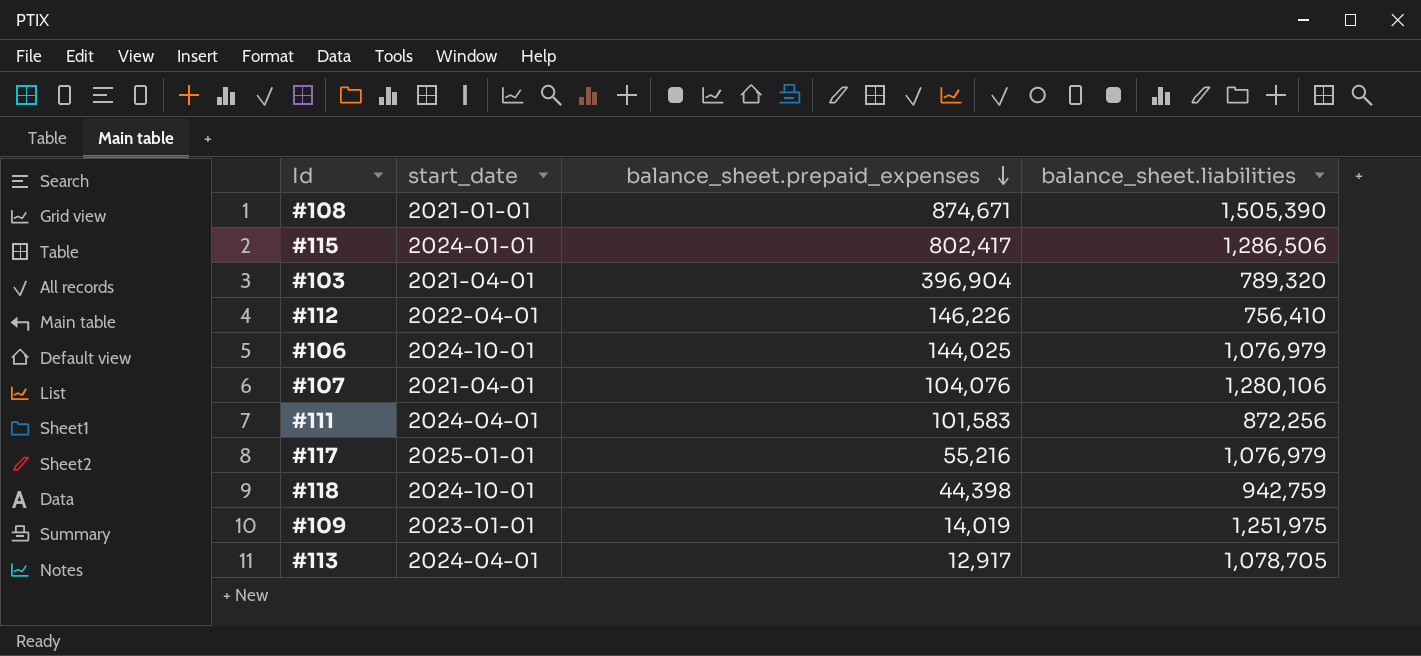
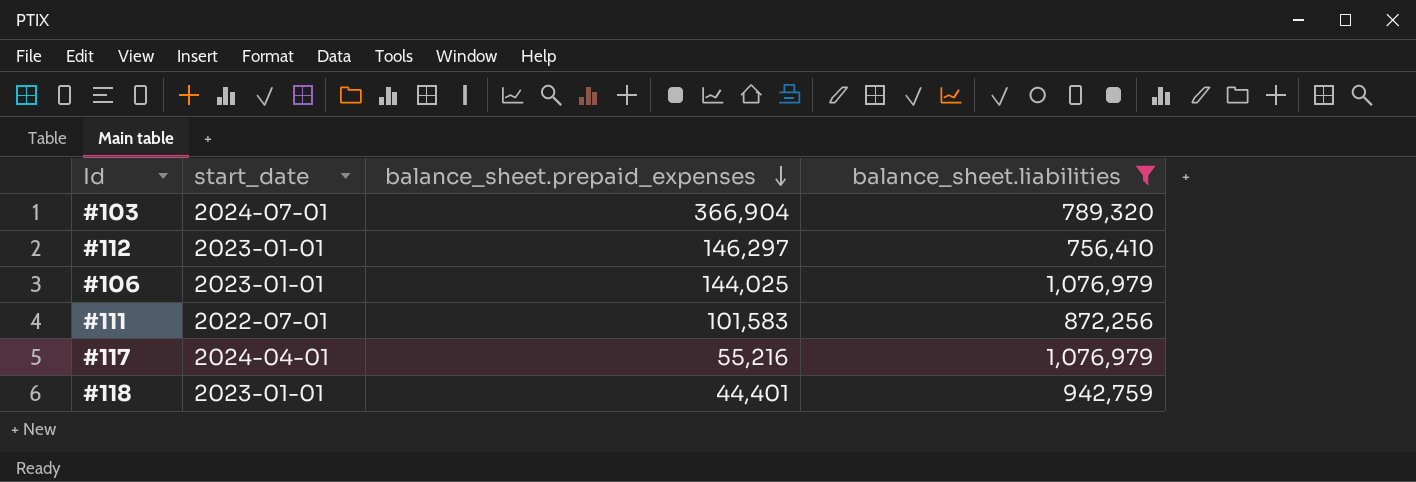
filter: none -> balance_sheet.liabilities <= 1,076,979
#103 | start_date: 2021-04-01 -> 2024-07-01
#103 | balance_sheet.prepaid_expenses: 396,904 -> 366,904
#112 | start_date: 2022-04-01 -> 2023-01-01
#112 | balance_sheet.prepaid_expenses: 146,226 -> 146,297
#106 | start_date: 2024-10-01 -> 2023-01-01
#111 | start_date: 2024-04-01 -> 2022-07-01
#117 | start_date: 2025-01-01 -> 2024-04-01
#118 | start_date: 2024-10-01 -> 2023-01-01
#118 | balance_sheet.prepaid_expenses: 44,398 -> 44,401

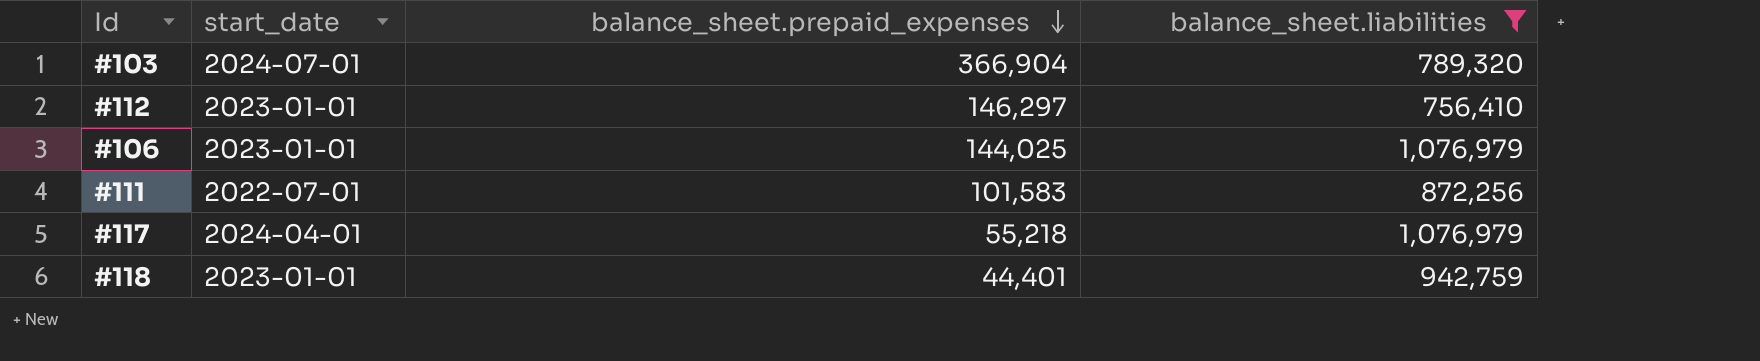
#117 | balance_sheet.prepaid_expenses: 55,216 -> 55,218

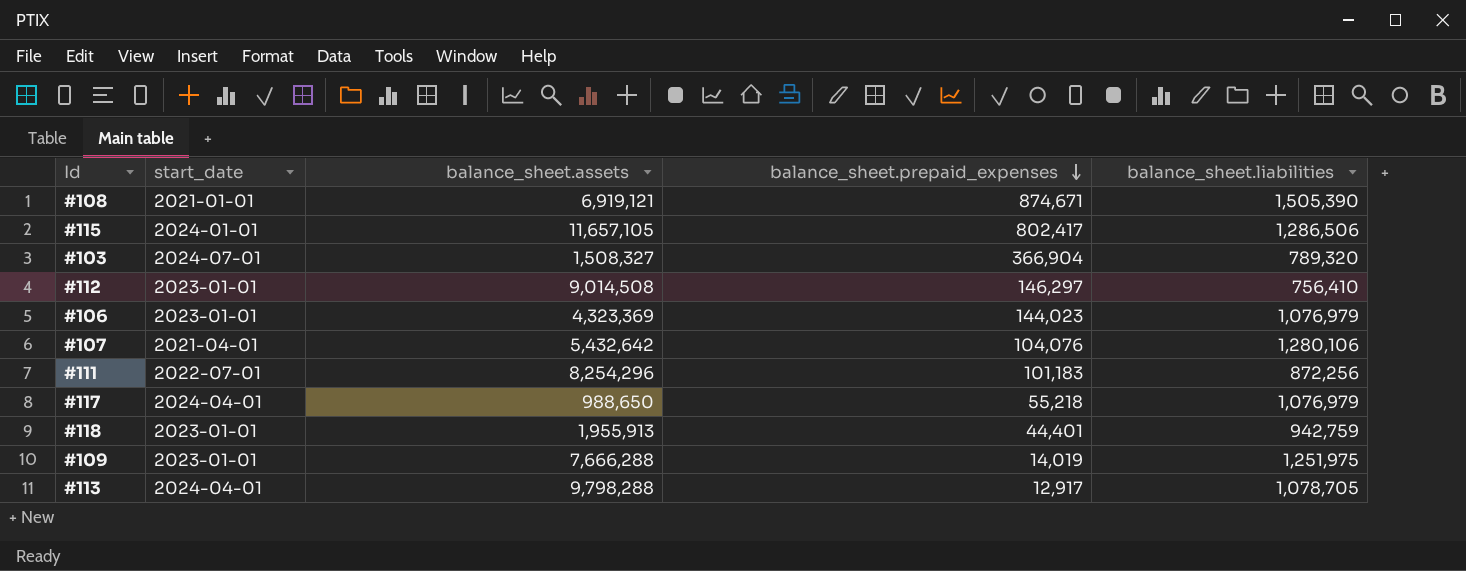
filter: balance_sheet.liabilities <= 1,076,979 -> none
column balance_sheet.assets | position: none -> 3
#106 | balance_sheet.prepaid_expenses: 144,025 -> 144,023
#111 | balance_sheet.prepaid_expenses: 101,583 -> 101,183

